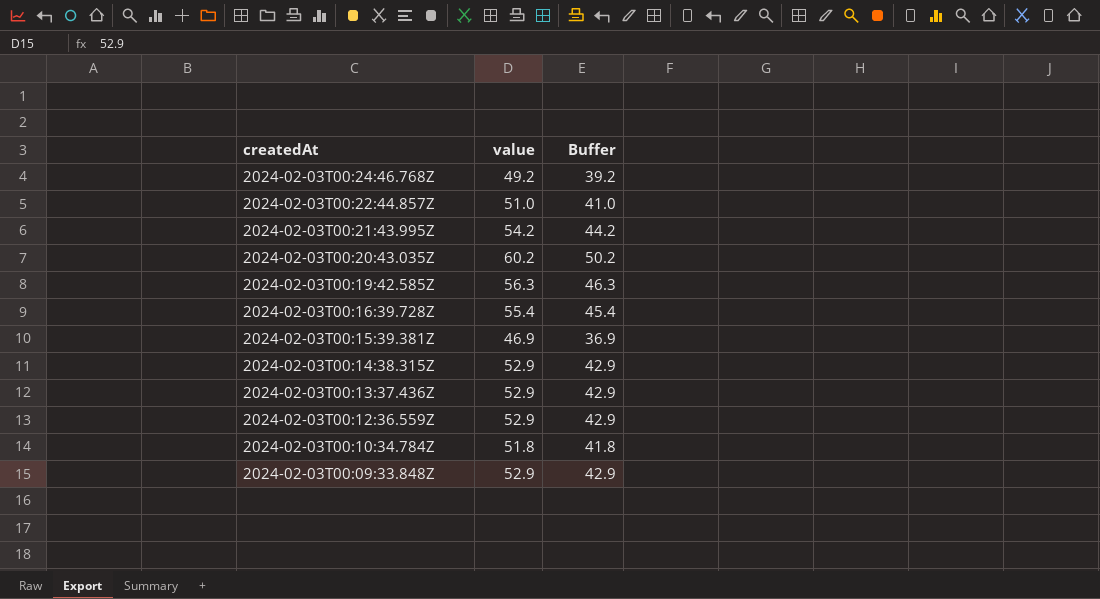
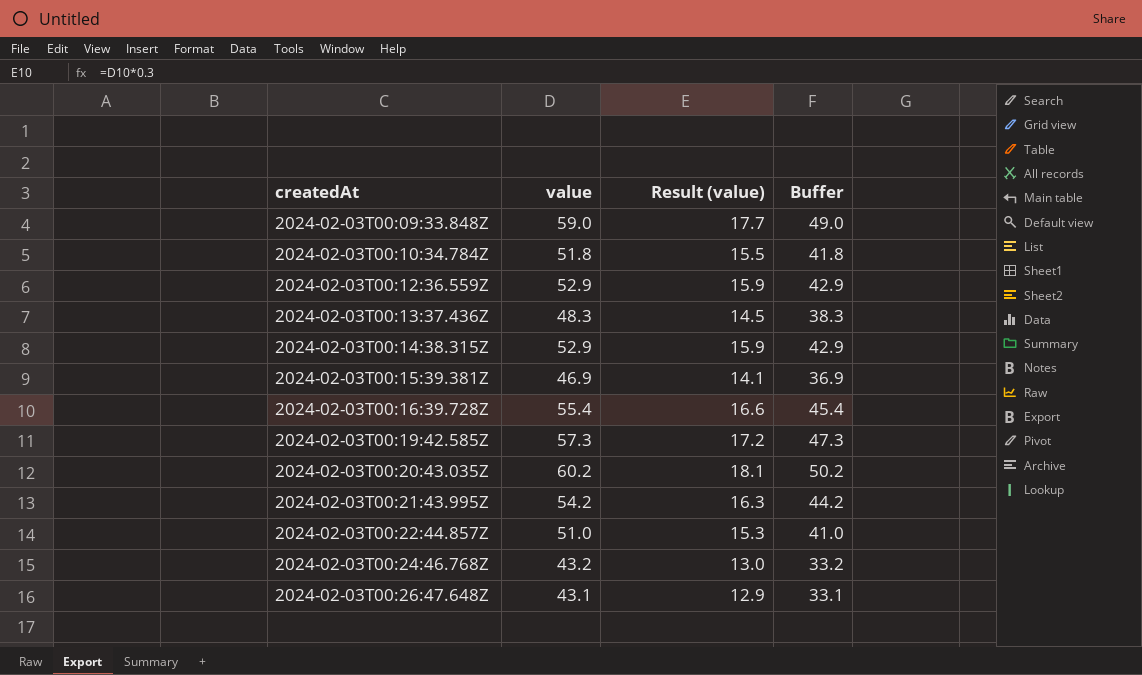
row order: createdAt descending -> createdAt ascending
column Result (value) | formula: none -> [value] * 0.3
2024-02-03T00:09:33.848Z | value: 52.9 -> 59.0
2024-02-03T00:09:33.848Z | Buffer: 42.9 -> 49.0
2024-02-03T00:13:37.436Z | value: 52.9 -> 48.3
2024-02-03T00:13:37.436Z | Buffer: 42.9 -> 38.3
2024-02-03T00:19:42.585Z | value: 56.3 -> 57.3
2024-02-03T00:19:42.585Z | Buffer: 46.3 -> 47.3
2024-02-03T00:24:46.768Z | value: 49.2 -> 43.2
2024-02-03T00:24:46.768Z | Buffer: 39.2 -> 33.2
row 2024-02-03T00:26:47.648Z: none -> 43.1 | 12.9 | 33.1

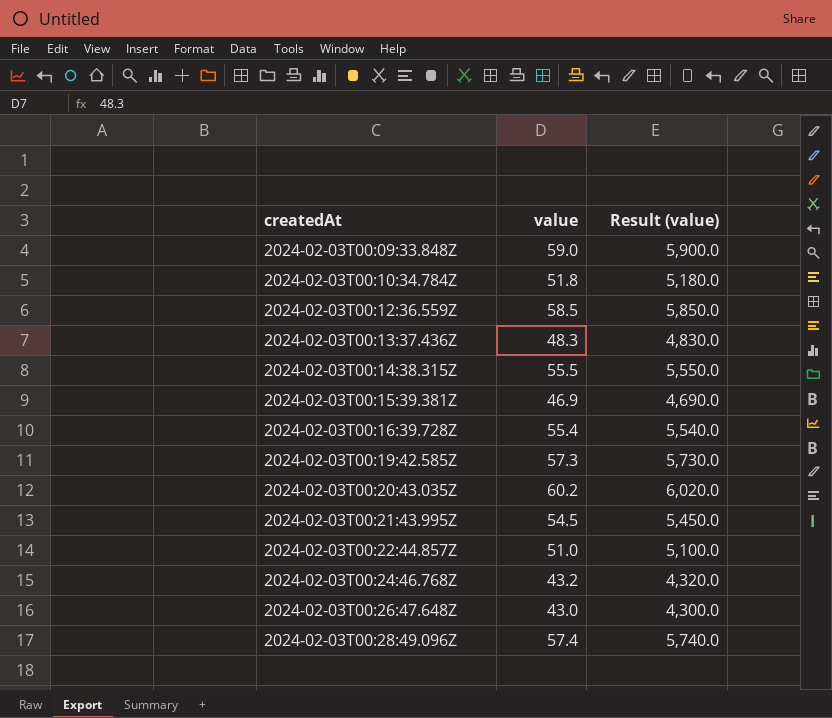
column Buffer | formula: [value] - 10 -> none
column Result (value) | formula: [value] * 0.3 -> [value] * 100
2024-02-03T00:12:36.559Z | value: 52.9 -> 58.5
2024-02-03T00:14:38.315Z | value: 52.9 -> 55.5
2024-02-03T00:21:43.995Z | value: 54.2 -> 54.5
2024-02-03T00:26:47.648Z | value: 43.1 -> 43.0
row 2024-02-03T00:28:49.096Z: none -> 57.4 | 5,740.0

